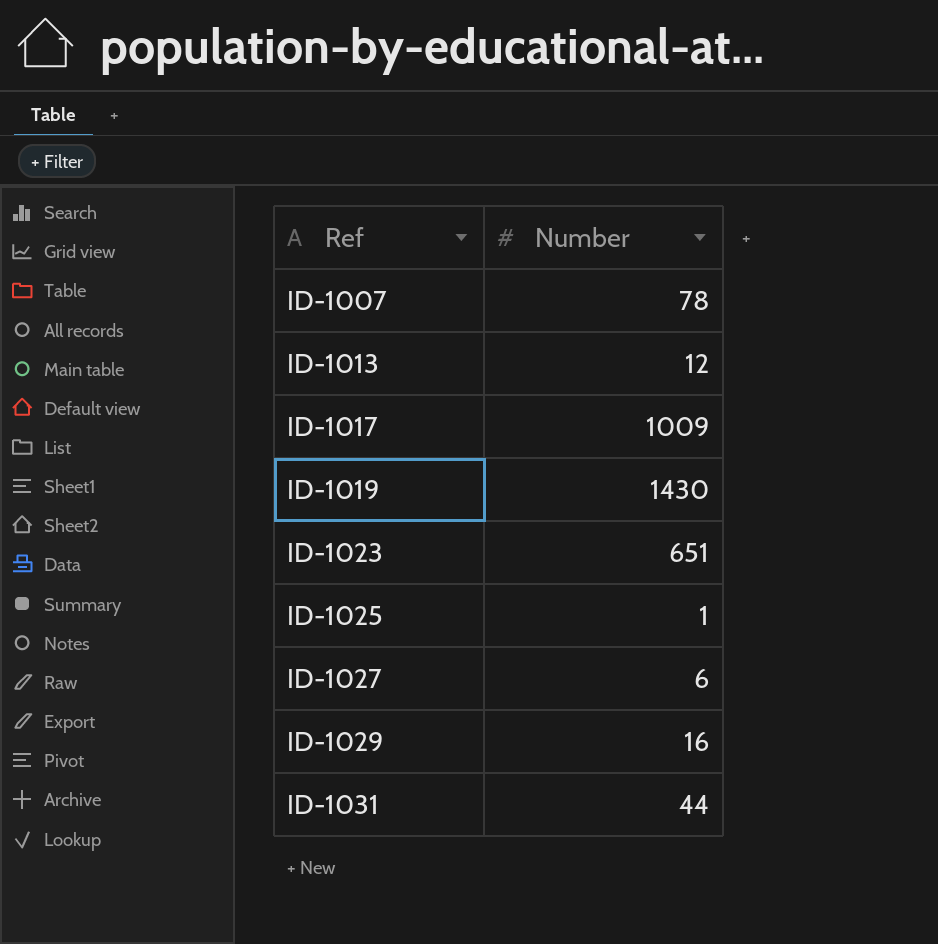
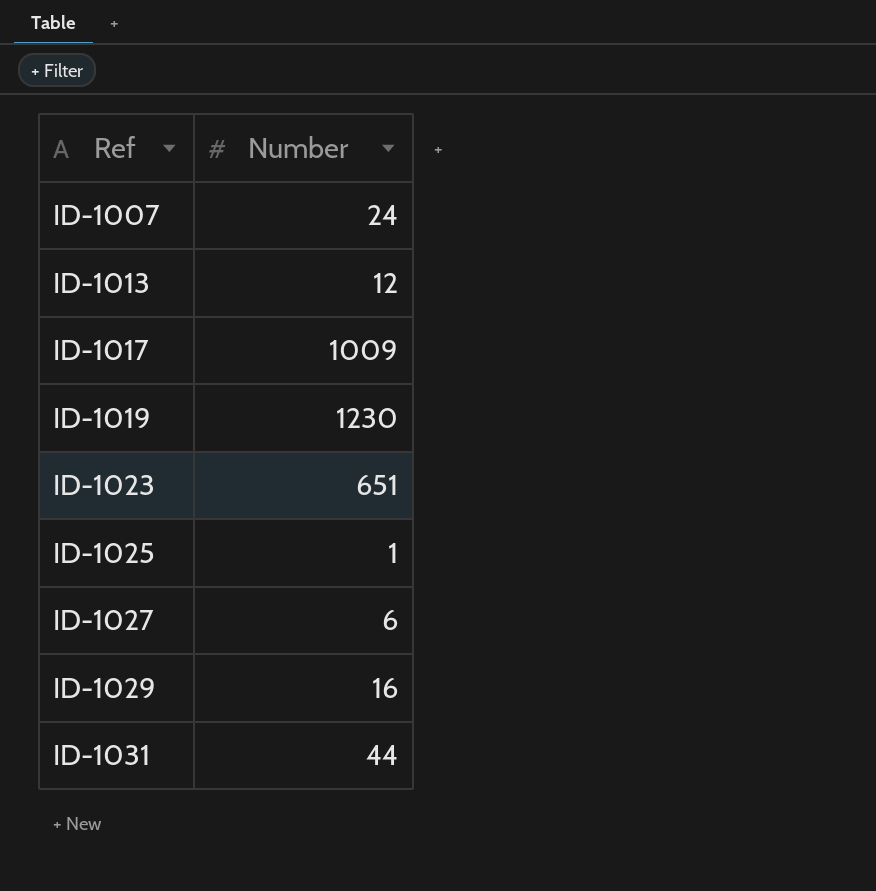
ID-1007 | Number: 78 -> 24
ID-1019 | Number: 1430 -> 1230

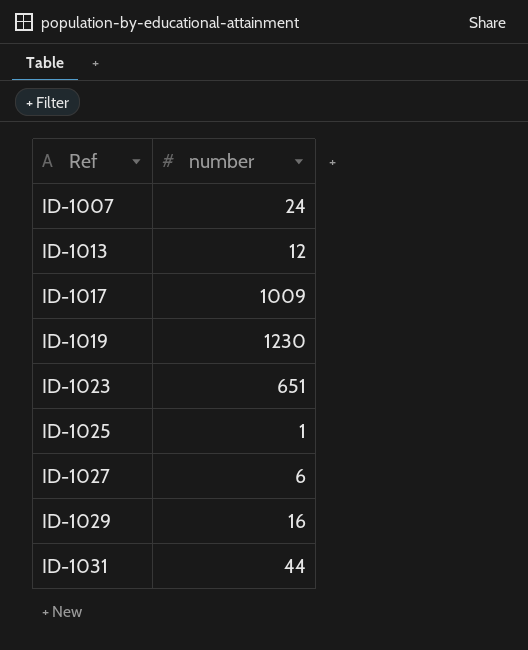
column name: Number -> number

